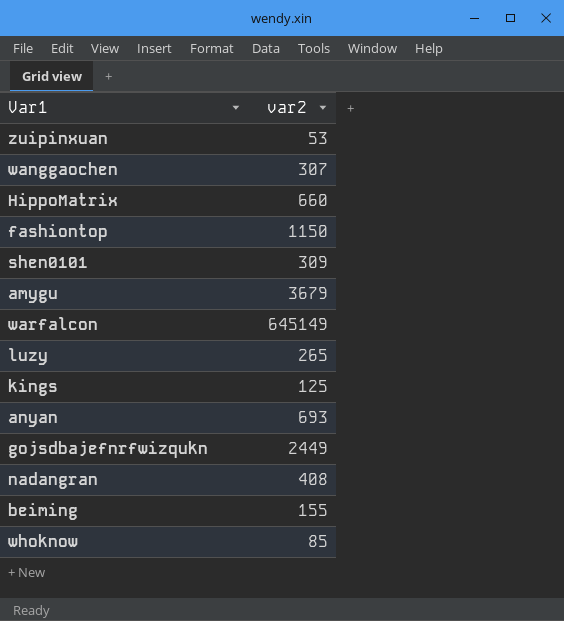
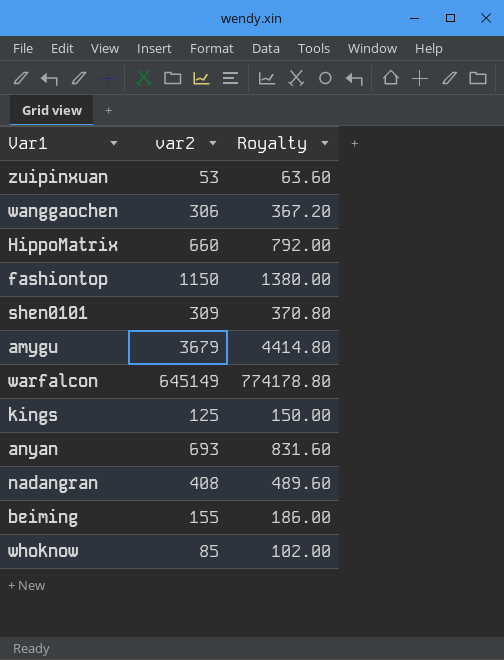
column Royalty | formula: none -> [var2] * 1.2
row luzy: 265 -> none
row gojsdbajefnrfwizqukn: 2449 -> none
wanggaochen | var2: 307 -> 306

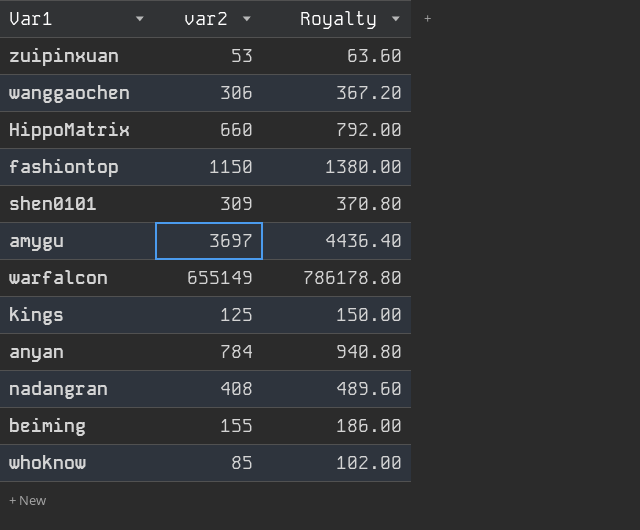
amygu | var2: 3679 -> 3697
amygu | Royalty: 4414.80 -> 4436.40
warfalcon | var2: 645149 -> 655149
warfalcon | Royalty: 774178.80 -> 786178.80
anyan | var2: 693 -> 784
anyan | Royalty: 831.60 -> 940.80

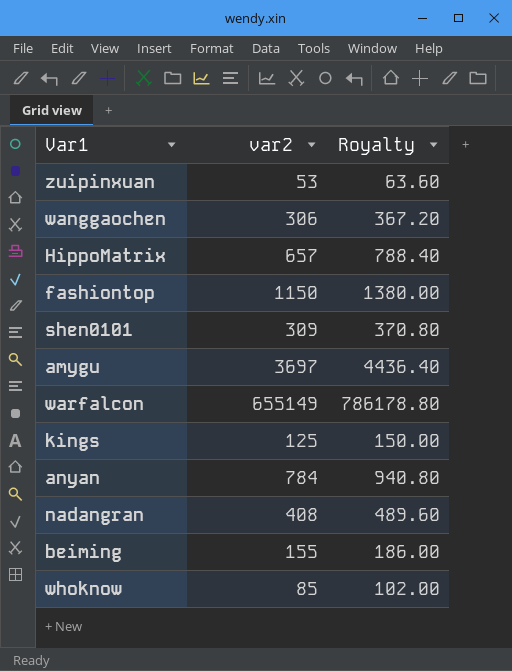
HippoMatrix | var2: 660 -> 657
HippoMatrix | Royalty: 792.00 -> 788.40

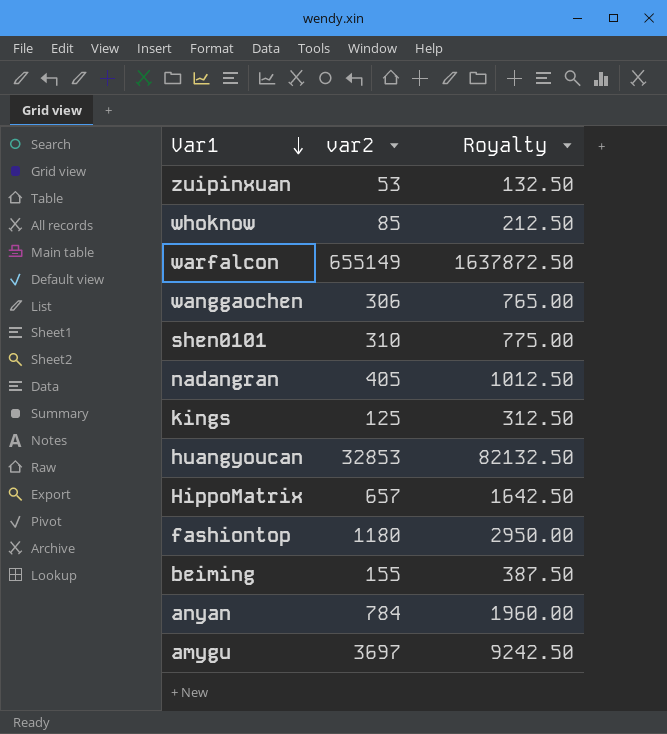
row order: none -> Var1 descending
column Royalty | formula: [var2] * 1.2 -> [var2] * 2.5
shen0101 | var2: 309 -> 310
nadangran | var2: 408 -> 405
row huangyoucan: none -> 32853 | 82132.50
fashiontop | var2: 1150 -> 1180

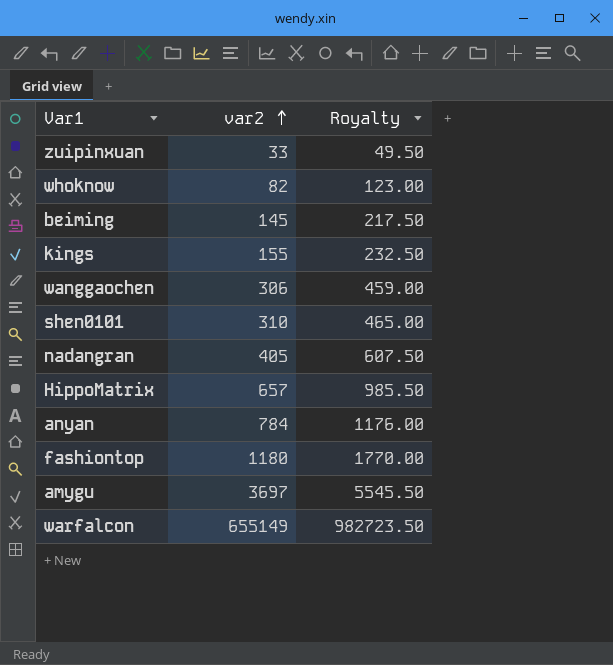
row order: Var1 descending -> var2 ascending
column Royalty | formula: [var2] * 2.5 -> [var2] * 1.5
row huangyoucan: 32853 | 82132.50 -> none
zuipinxuan | var2: 53 -> 33
whoknow | var2: 85 -> 82
beiming | var2: 155 -> 145
kings | var2: 125 -> 155

